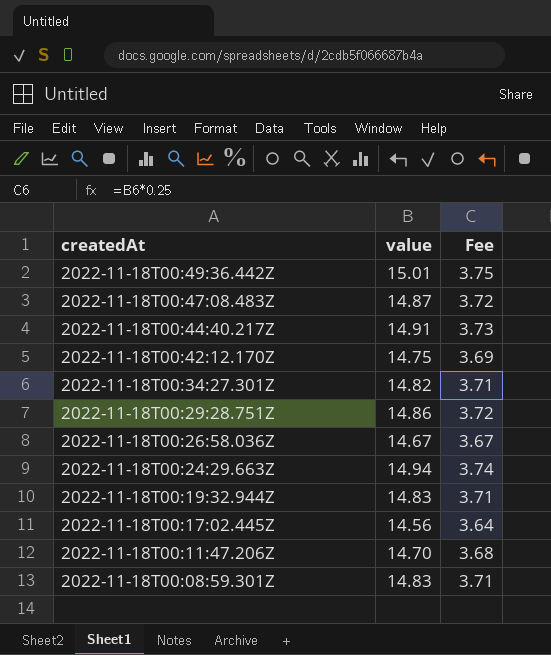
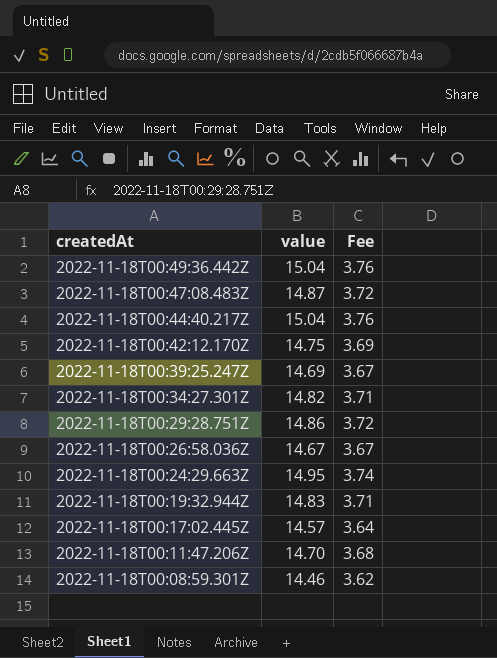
2022-11-18T00:49:36.442Z | value: 15.01 -> 15.04
2022-11-18T00:49:36.442Z | Fee: 3.75 -> 3.76
2022-11-18T00:44:40.217Z | value: 14.91 -> 15.04
2022-11-18T00:44:40.217Z | Fee: 3.73 -> 3.76
row 2022-11-18T00:39:25.247Z: none -> 14.69 | 3.67
2022-11-18T00:24:29.663Z | value: 14.94 -> 14.95
2022-11-18T00:17:02.445Z | value: 14.56 -> 14.57
2022-11-18T00:08:59.301Z | value: 14.83 -> 14.46
2022-11-18T00:08:59.301Z | Fee: 3.71 -> 3.62

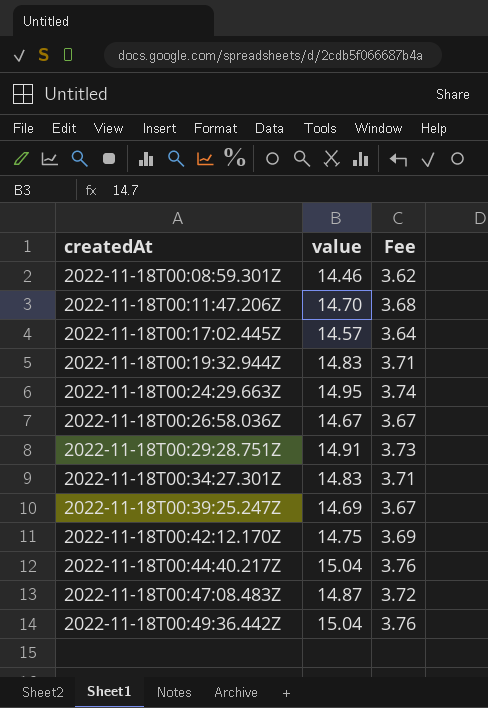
row order: createdAt descending -> createdAt ascending
2022-11-18T00:29:28.751Z | value: 14.86 -> 14.91
2022-11-18T00:29:28.751Z | Fee: 3.72 -> 3.73
2022-11-18T00:34:27.301Z | value: 14.82 -> 14.83

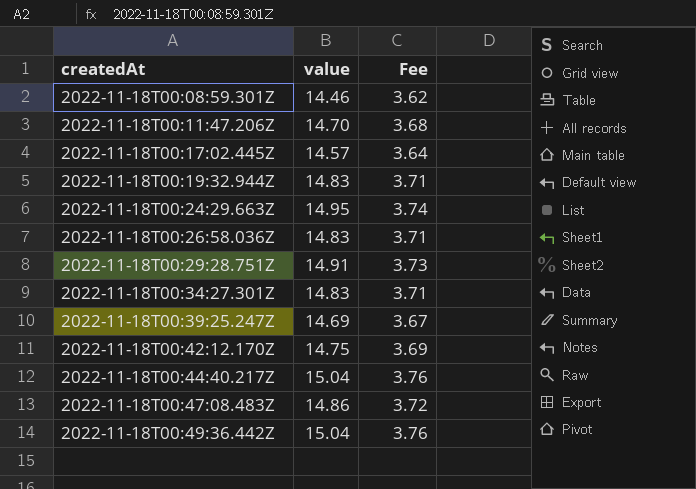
2022-11-18T00:26:58.036Z | value: 14.67 -> 14.83
2022-11-18T00:26:58.036Z | Fee: 3.67 -> 3.71
2022-11-18T00:47:08.483Z | value: 14.87 -> 14.86

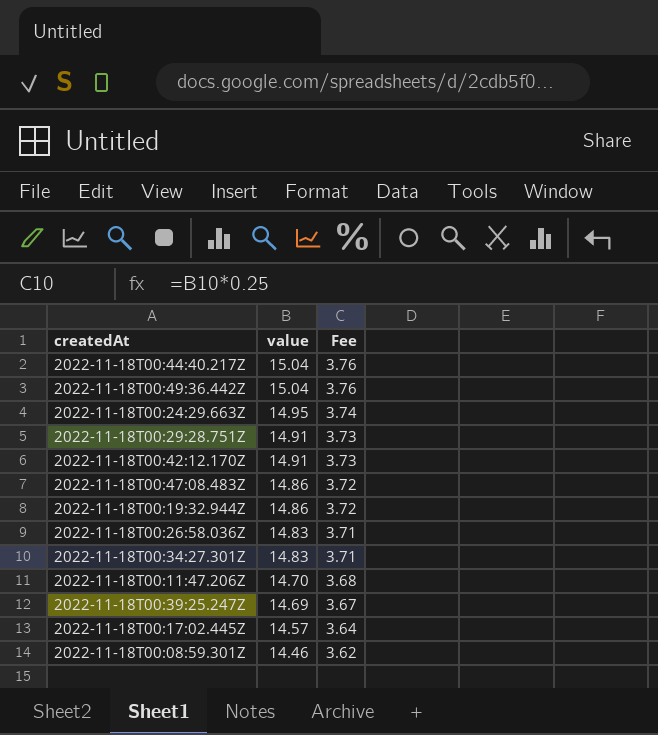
row order: createdAt ascending -> value descending
2022-11-18T00:42:12.170Z | value: 14.75 -> 14.91
2022-11-18T00:42:12.170Z | Fee: 3.69 -> 3.73
2022-11-18T00:19:32.944Z | value: 14.83 -> 14.86
2022-11-18T00:19:32.944Z | Fee: 3.71 -> 3.72

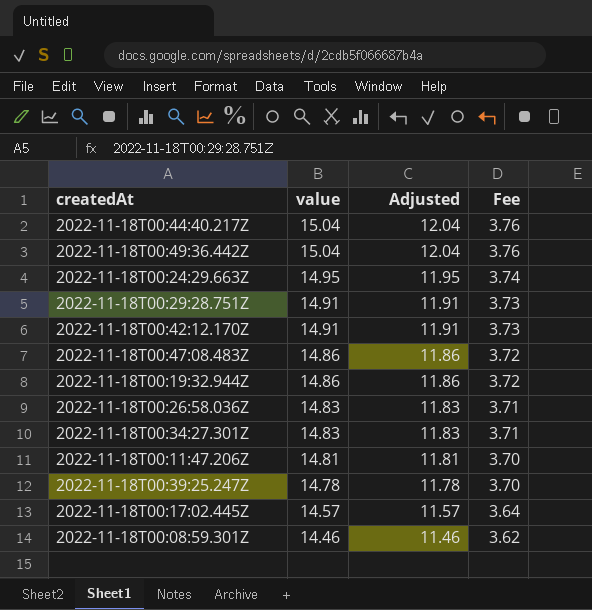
column Adjusted | formula: none -> [value] - 3
2022-11-18T00:11:47.206Z | value: 14.70 -> 14.81
2022-11-18T00:11:47.206Z | Fee: 3.68 -> 3.70
2022-11-18T00:39:25.247Z | value: 14.69 -> 14.78
2022-11-18T00:39:25.247Z | Fee: 3.67 -> 3.70

